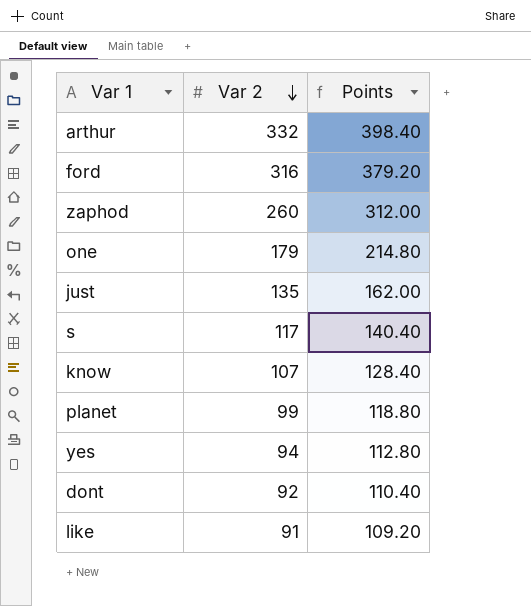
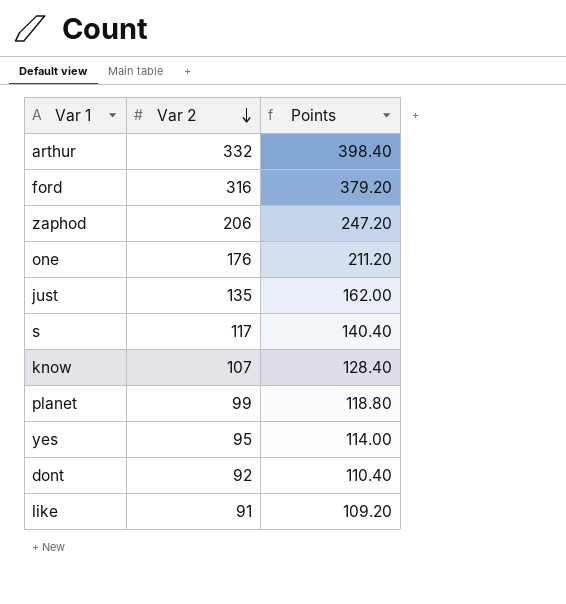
zaphod | Var 2: 260 -> 206
zaphod | Points: 312.00 -> 247.20
one | Var 2: 179 -> 176
one | Points: 214.80 -> 211.20
yes | Var 2: 94 -> 95
yes | Points: 112.80 -> 114.00

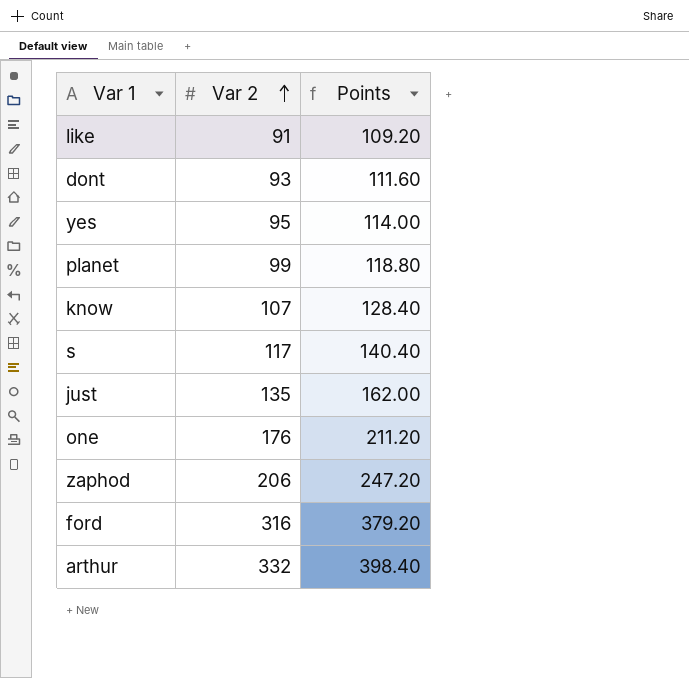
row order: Var 2 descending -> Var 2 ascending
dont | Var 2: 92 -> 93
dont | Points: 110.40 -> 111.60

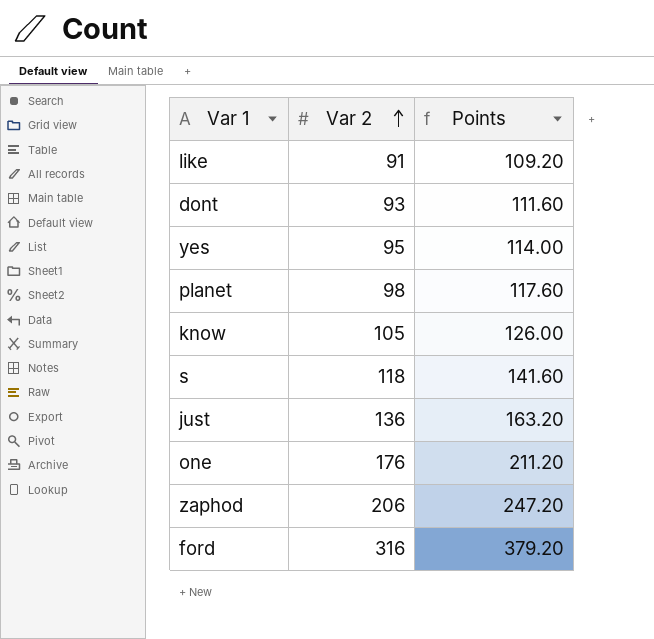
row arthur: 332 | 398.40 -> none
planet | Var 2: 99 -> 98
planet | Points: 118.80 -> 117.60
know | Var 2: 107 -> 105
know | Points: 128.40 -> 126.00
s | Var 2: 117 -> 118
s | Points: 140.40 -> 141.60
just | Var 2: 135 -> 136
just | Points: 162.00 -> 163.20

